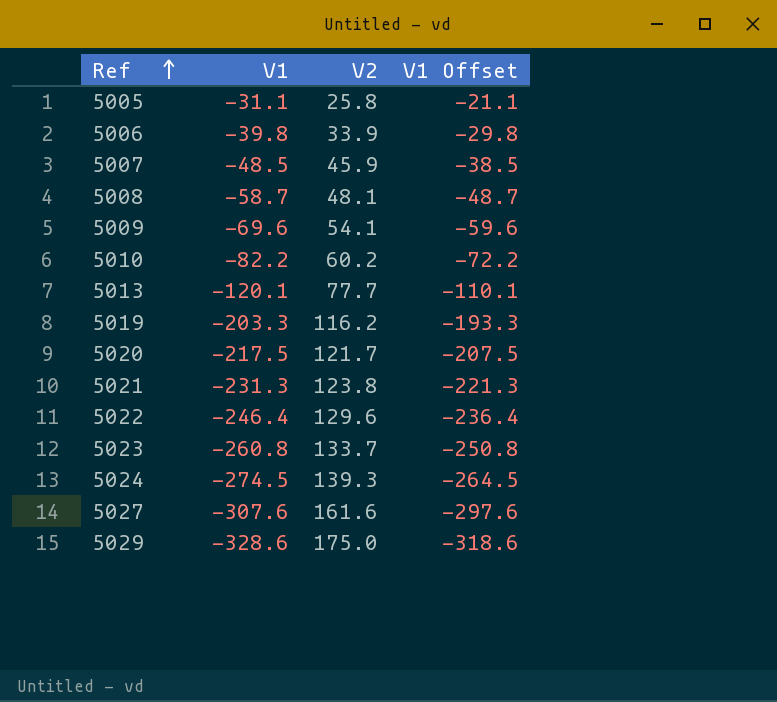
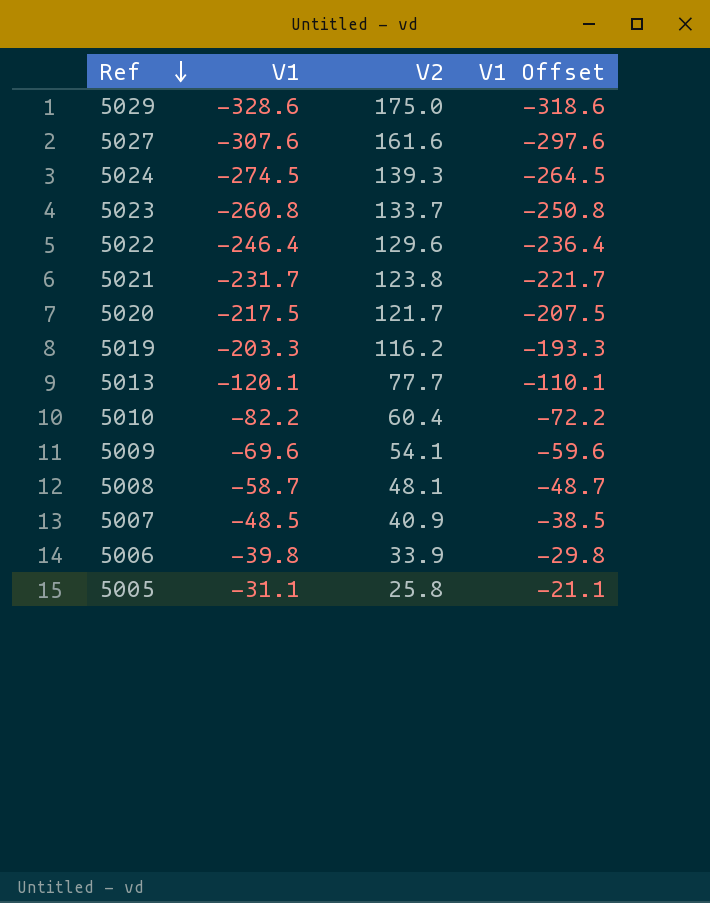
row order: Ref ascending -> Ref descending
5021 | V1: -231.3 -> -231.7
5021 | V1 Offset: -221.3 -> -221.7
5010 | V2: 60.2 -> 60.4
5007 | V2: 45.9 -> 40.9

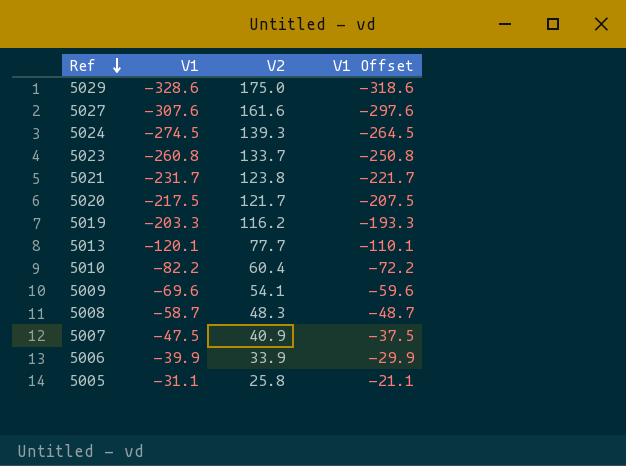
row 5022: -246.4 | 129.6 | -236.4 -> none
5008 | V2: 48.1 -> 48.3
5007 | V1: -48.5 -> -47.5
5007 | V1 Offset: -38.5 -> -37.5
5006 | V1: -39.8 -> -39.9
5006 | V1 Offset: -29.8 -> -29.9

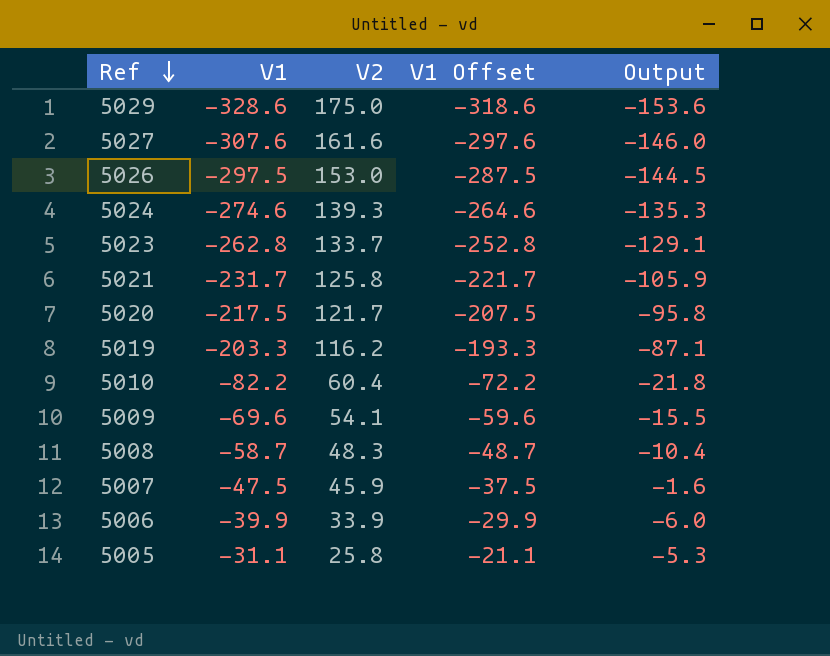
column Output | formula: none -> [V1] + [V2]
row 5013: -120.1 | 77.7 | -110.1 -> none
row 5026: none -> -297.5 | 153.0 | -287.5 | -144.5
5024 | V1: -274.5 -> -274.6
5024 | V1 Offset: -264.5 -> -264.6
5023 | V1: -260.8 -> -262.8
5023 | V1 Offset: -250.8 -> -252.8
5021 | V2: 123.8 -> 125.8
5007 | V2: 40.9 -> 45.9

